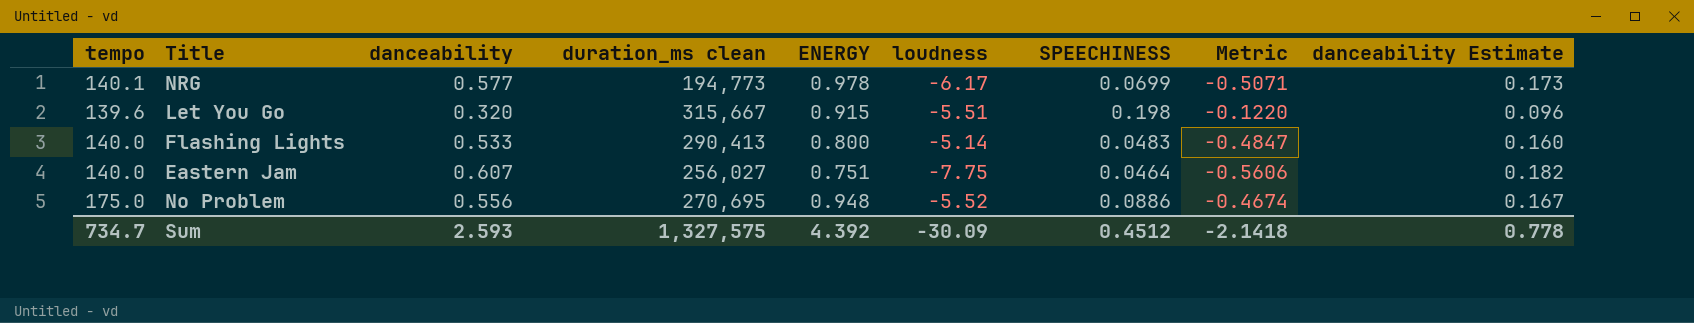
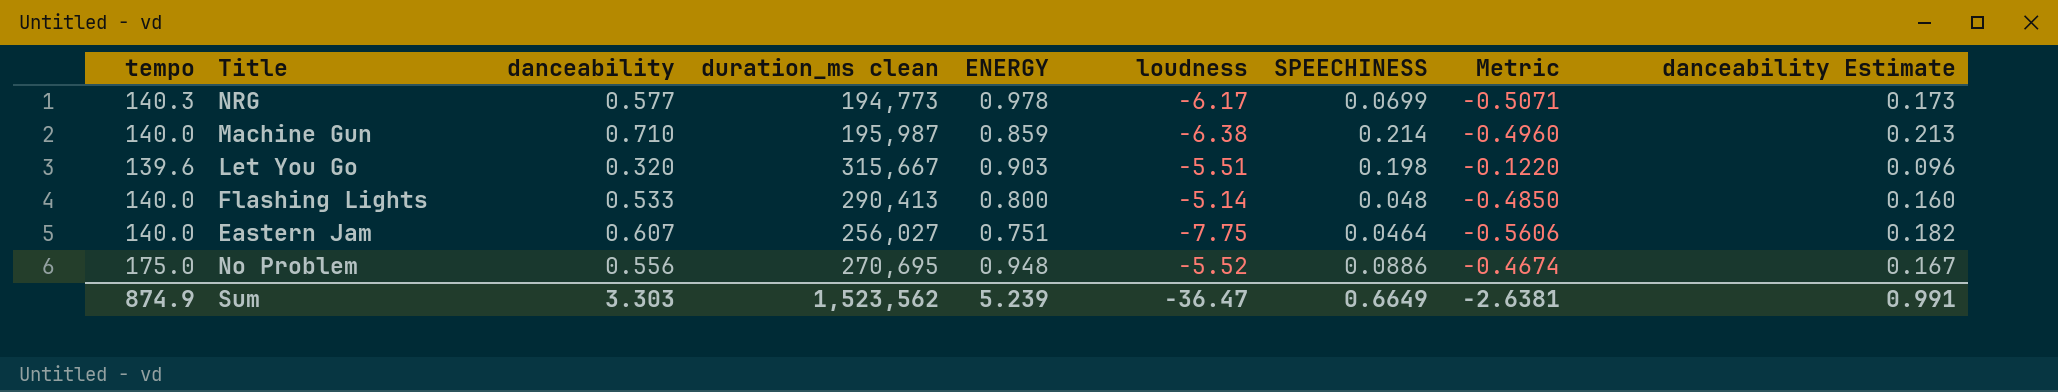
NRG | tempo: 140.1 -> 140.3
row Machine Gun: none -> 140.0 | 0.710 | 195,987 | 0.859 | -6.38 | 0.214 | -0.4960 | 0.213
Let You Go | ENERGY: 0.915 -> 0.903
Flashing Lights | SPEECHINESS: 0.0483 -> 0.048
Flashing Lights | Metric: -0.4847 -> -0.4850
Sum | tempo: 734.7 -> 874.9
Sum | danceability: 2.593 -> 3.303
Sum | duration_ms clean: 1,327,575 -> 1,523,562
Sum | ENERGY: 4.392 -> 5.239
Sum | loudness: -30.09 -> -36.47
Sum | SPEECHINESS: 0.4512 -> 0.6649
Sum | Metric: -2.1418 -> -2.6381
Sum | danceability Estimate: 0.778 -> 0.991

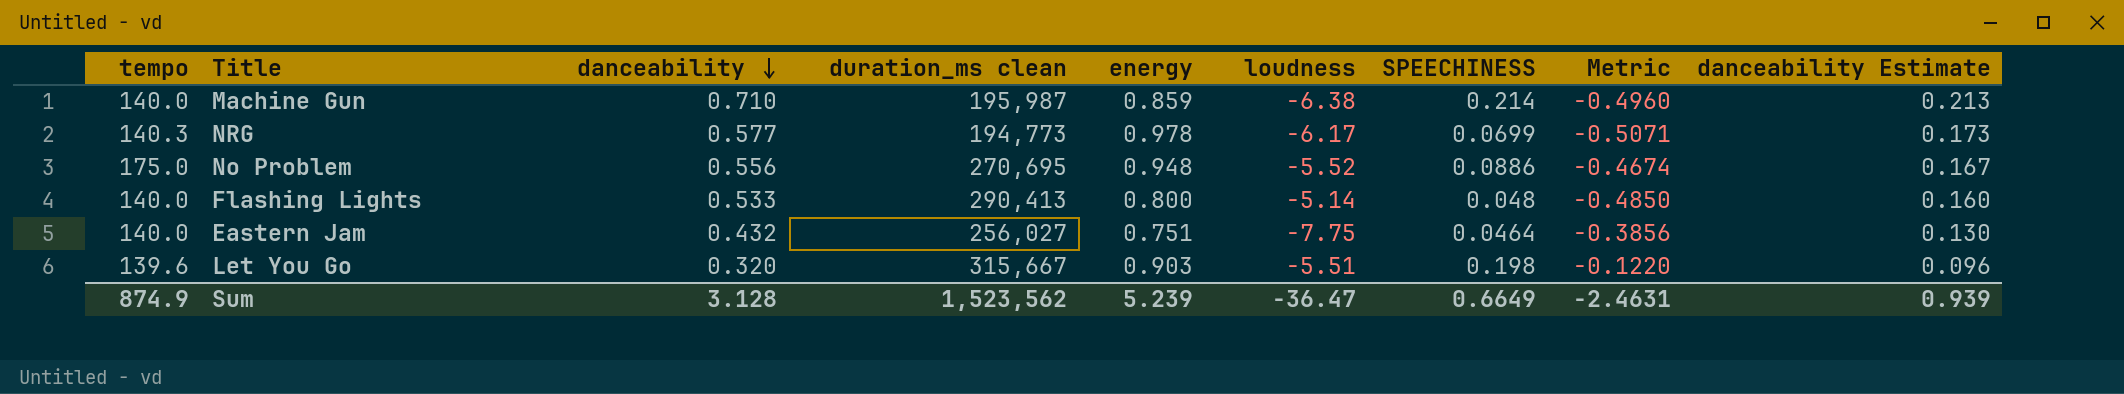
row order: none -> danceability descending
column name: ENERGY -> energy
Eastern Jam | danceability: 0.607 -> 0.432
Eastern Jam | Metric: -0.5606 -> -0.3856
Eastern Jam | danceability Estimate: 0.182 -> 0.130
Sum | danceability: 3.303 -> 3.128
Sum | Metric: -2.6381 -> -2.4631
Sum | danceability Estimate: 0.991 -> 0.939

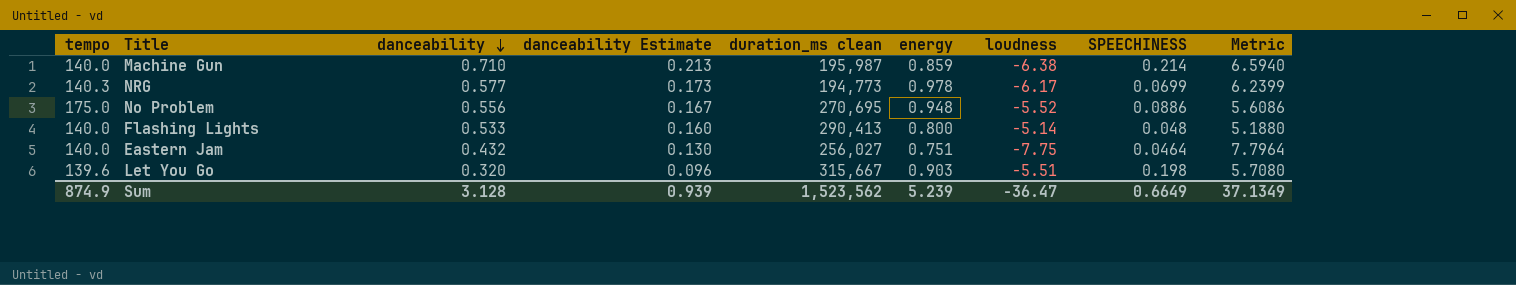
column danceability Estimate | position: 9 -> 4
column Metric | formula: [SPEECHINESS] - [danceability] -> [SPEECHINESS] - [loudness]
Sum | Metric: -2.4631 -> 37.1349

